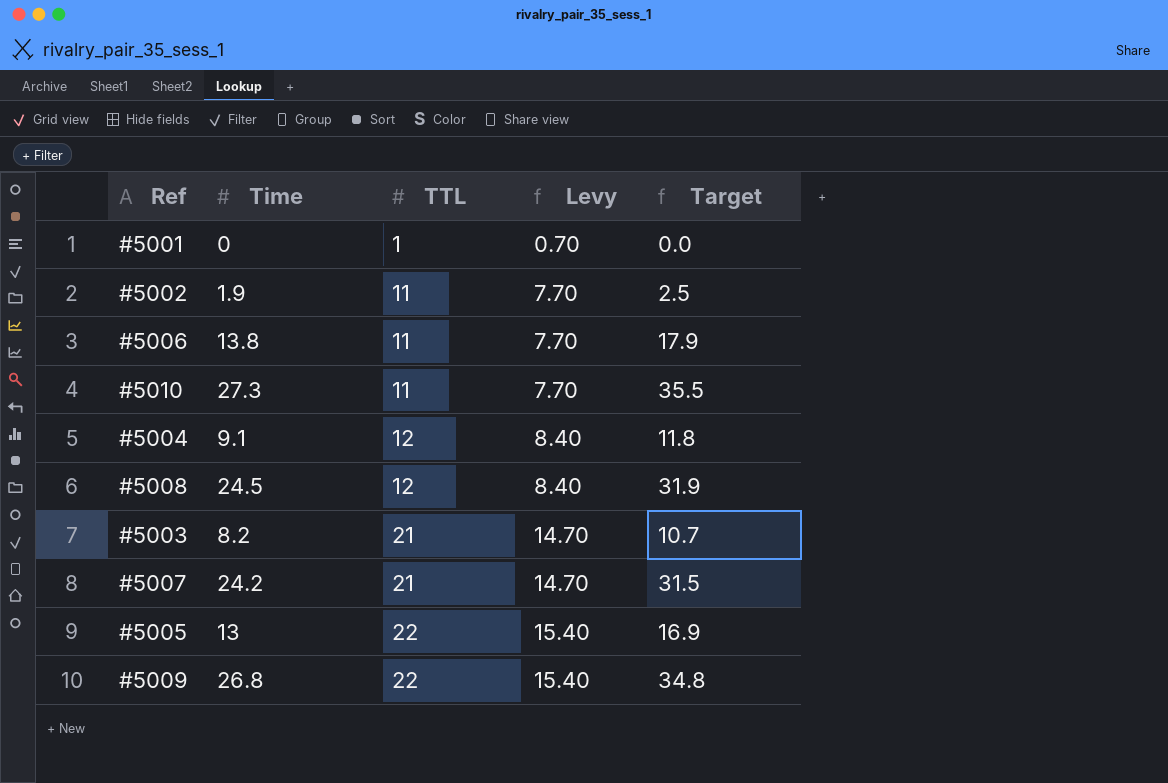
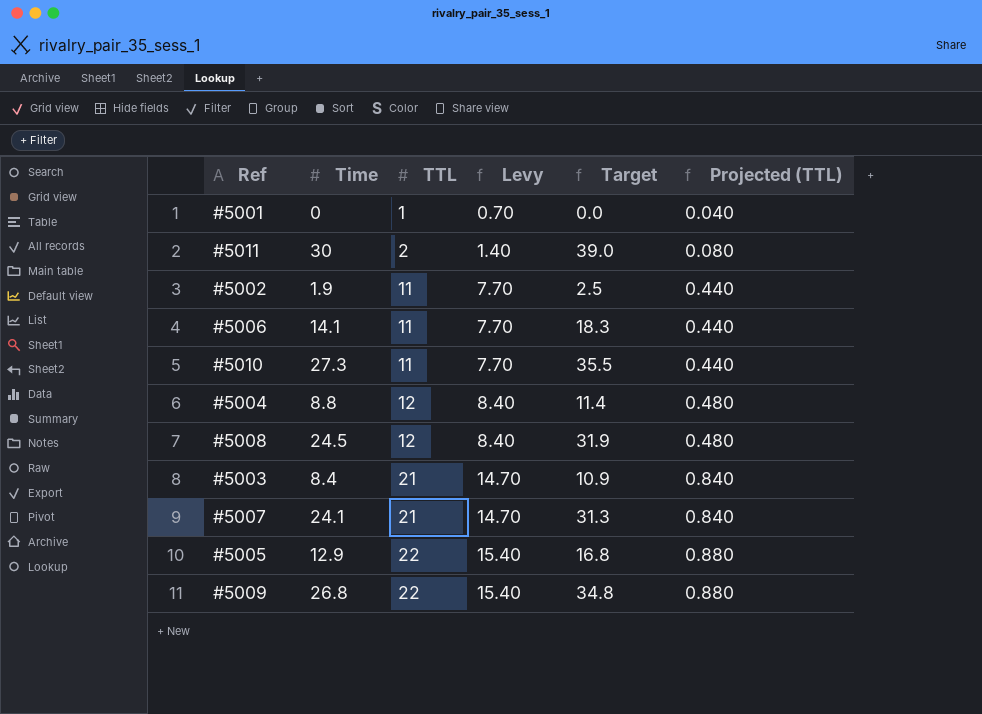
column Projected (TTL) | formula: none -> [TTL] * 0.04
row #5011: none -> 30 | 2 | 1.40 | 39.0 | 0.080
#5006 | Time: 13.8 -> 14.1
#5006 | Target: 17.9 -> 18.3
#5004 | Time: 9.1 -> 8.8
#5004 | Target: 11.8 -> 11.4
#5003 | Time: 8.2 -> 8.4
#5003 | Target: 10.7 -> 10.9
#5007 | Time: 24.2 -> 24.1
#5007 | Target: 31.5 -> 31.3
#5005 | Time: 13 -> 12.9
#5005 | Target: 16.9 -> 16.8

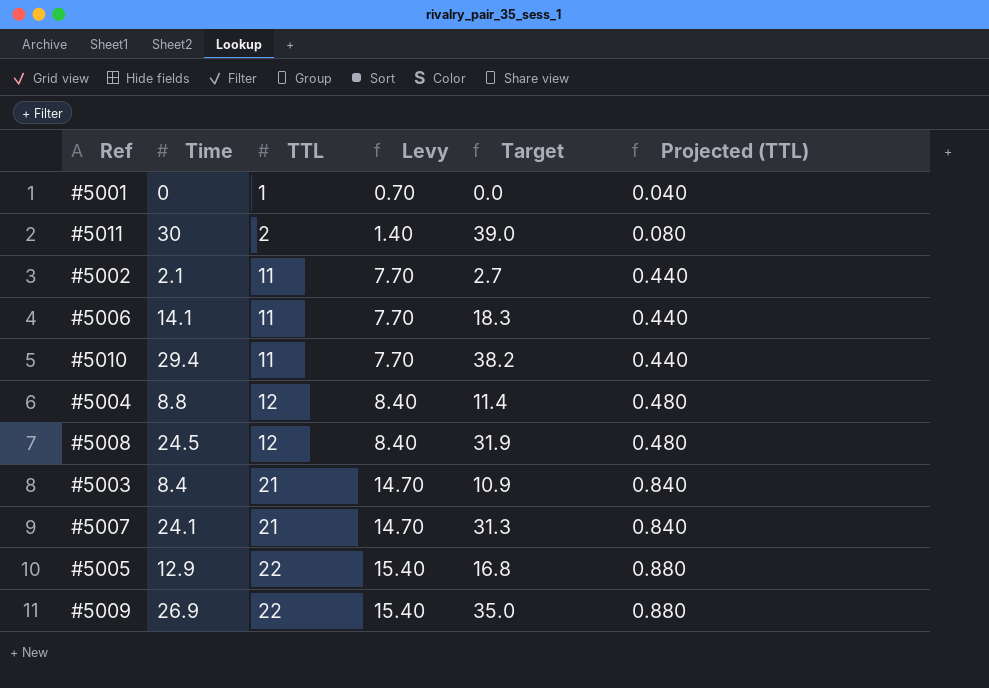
#5002 | Time: 1.9 -> 2.1
#5002 | Target: 2.5 -> 2.7
#5010 | Time: 27.3 -> 29.4
#5010 | Target: 35.5 -> 38.2
#5009 | Time: 26.8 -> 26.9
#5009 | Target: 34.8 -> 35.0

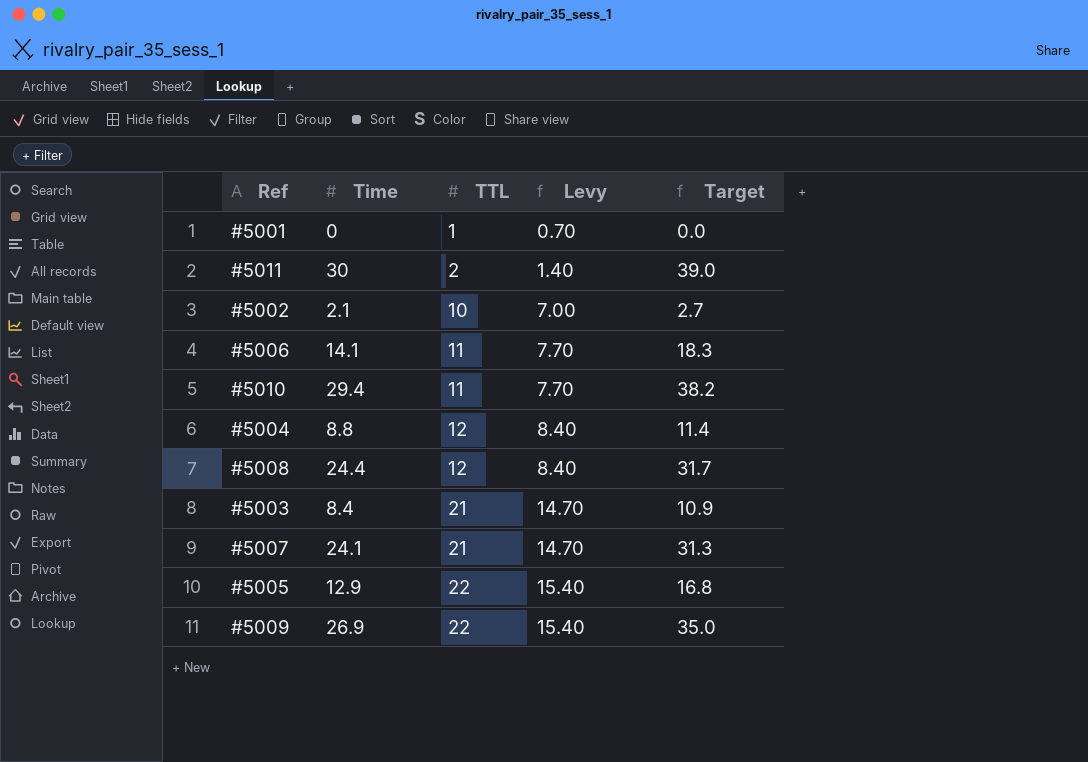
column Projected (TTL) | formula: [TTL] * 0.04 -> none
#5002 | TTL: 11 -> 10
#5002 | Levy: 7.70 -> 7.00
#5008 | Time: 24.5 -> 24.4
#5008 | Target: 31.9 -> 31.7

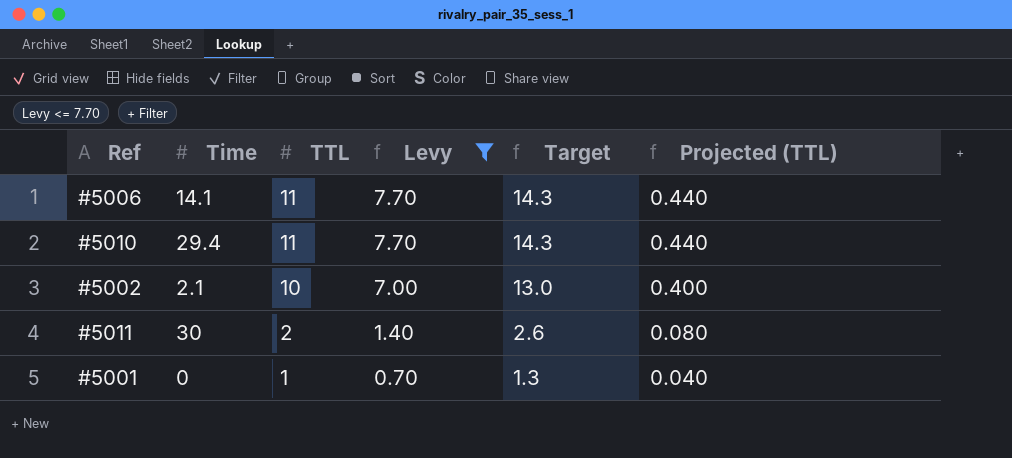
filter: none -> Levy <= 7.70
row order: TTL ascending -> TTL descending
column Target | formula: [Time] * 1.3 -> [TTL] * 1.3
column Projected (TTL) | formula: none -> [TTL] * 0.04

